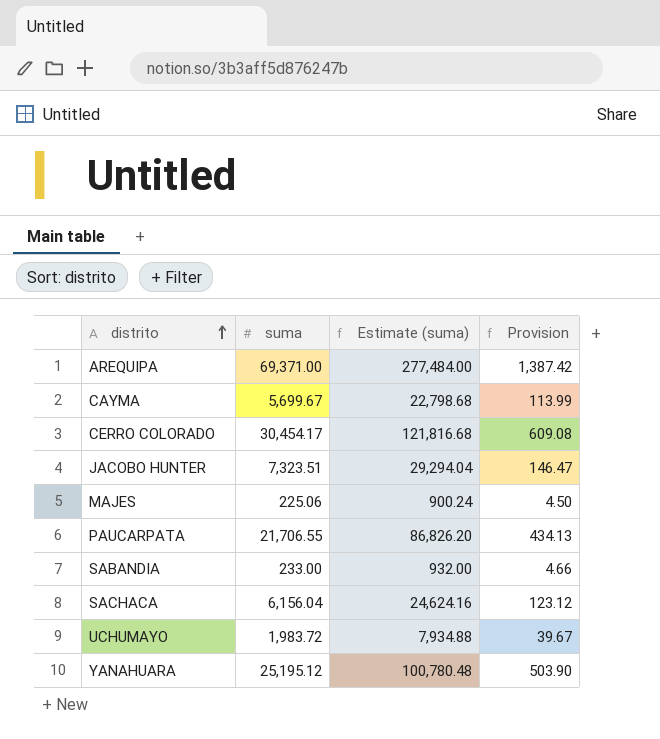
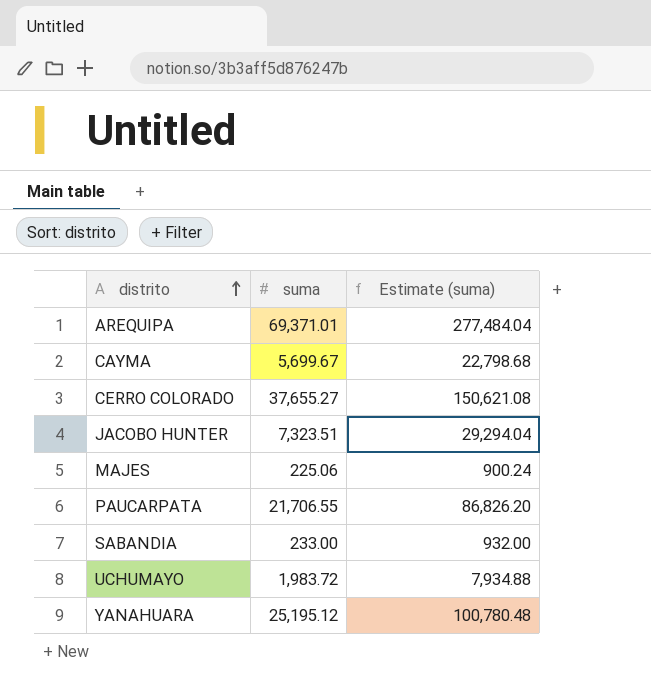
column Provision | formula: [suma] * 0.02 -> none
row SACHACA: 6,156.04 | 24,624.16 | 123.12 -> none
AREQUIPA | suma: 69,371.00 -> 69,371.01
AREQUIPA | Estimate (suma): 277,484.00 -> 277,484.04
CERRO COLORADO | suma: 30,454.17 -> 37,655.27
CERRO COLORADO | Estimate (suma): 121,816.68 -> 150,621.08

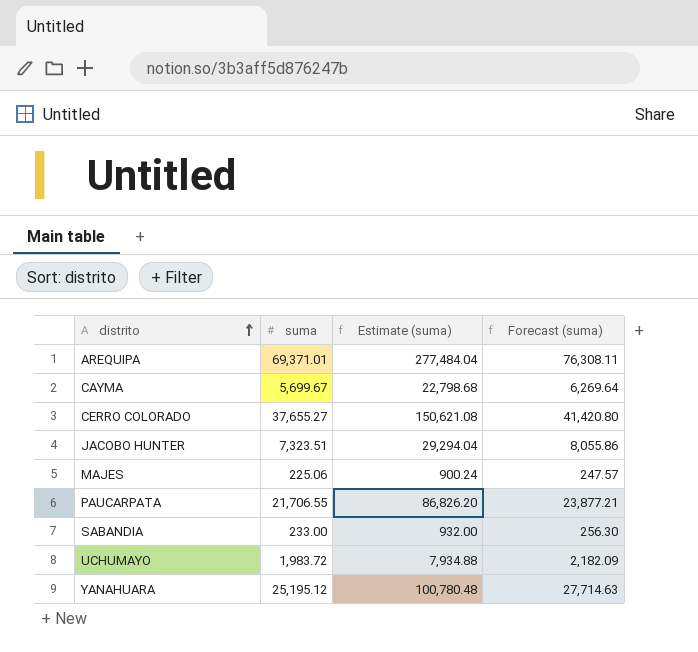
column Forecast (suma) | formula: none -> [suma] * 1.1

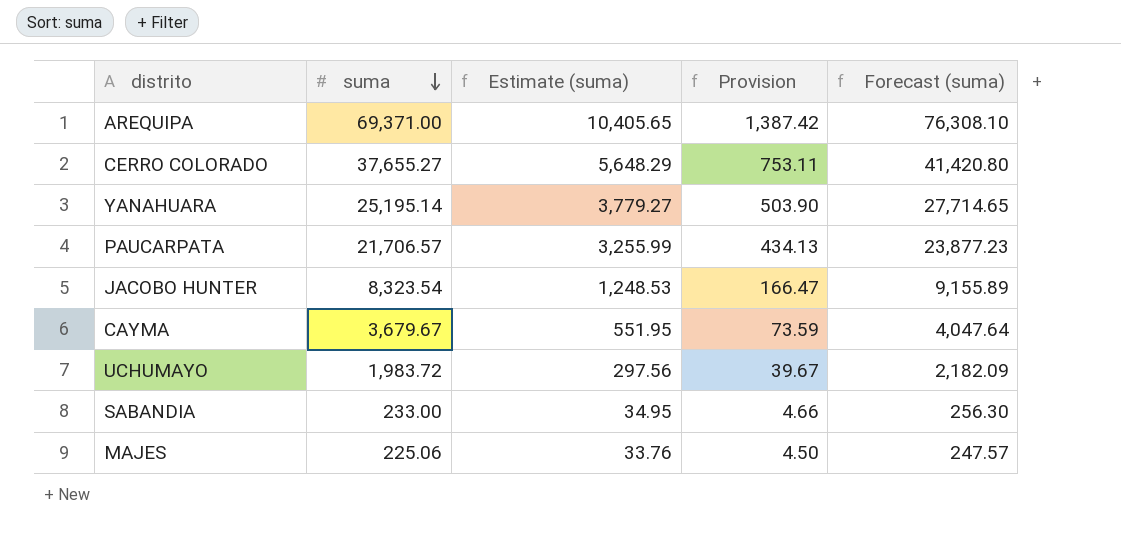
row order: distrito ascending -> suma descending
column Estimate (suma) | formula: [suma] * 4 -> [suma] * 0.15
column Provision | formula: none -> [suma] * 0.02
AREQUIPA | suma: 69,371.01 -> 69,371.00
AREQUIPA | Forecast (suma): 76,308.11 -> 76,308.10
YANAHUARA | suma: 25,195.12 -> 25,195.14
YANAHUARA | Forecast (suma): 27,714.63 -> 27,714.65
PAUCARPATA | suma: 21,706.55 -> 21,706.57
PAUCARPATA | Forecast (suma): 23,877.21 -> 23,877.23
JACOBO HUNTER | suma: 7,323.51 -> 8,323.54
JACOBO HUNTER | Forecast (suma): 8,055.86 -> 9,155.89
CAYMA | suma: 5,699.67 -> 3,679.67
CAYMA | Forecast (suma): 6,269.64 -> 4,047.64

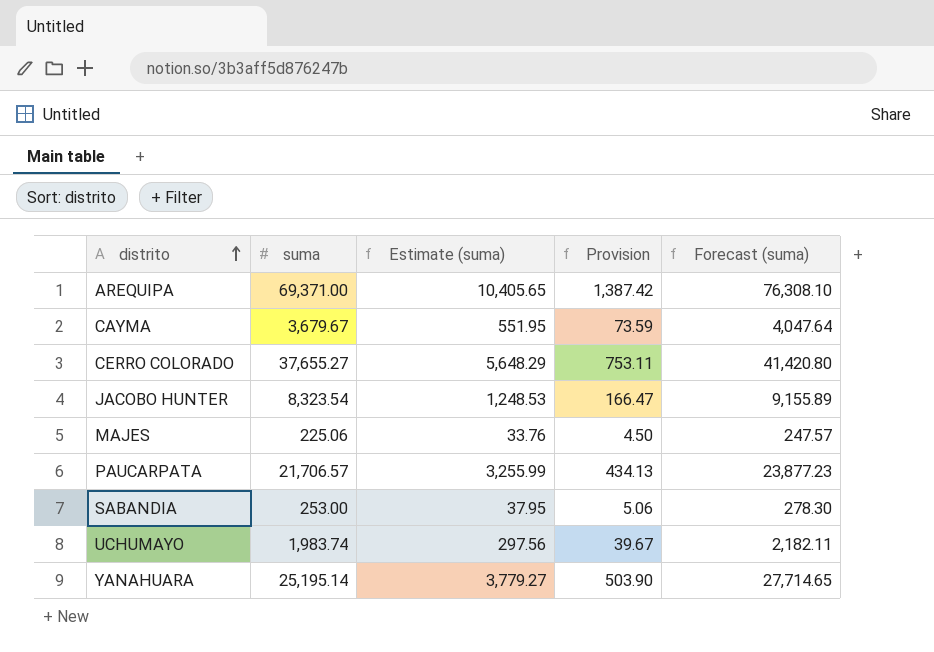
row order: suma descending -> distrito ascending
SABANDIA | suma: 233.00 -> 253.00
SABANDIA | Estimate (suma): 34.95 -> 37.95
SABANDIA | Provision: 4.66 -> 5.06
SABANDIA | Forecast (suma): 256.30 -> 278.30
UCHUMAYO | suma: 1,983.72 -> 1,983.74
UCHUMAYO | Forecast (suma): 2,182.09 -> 2,182.11

